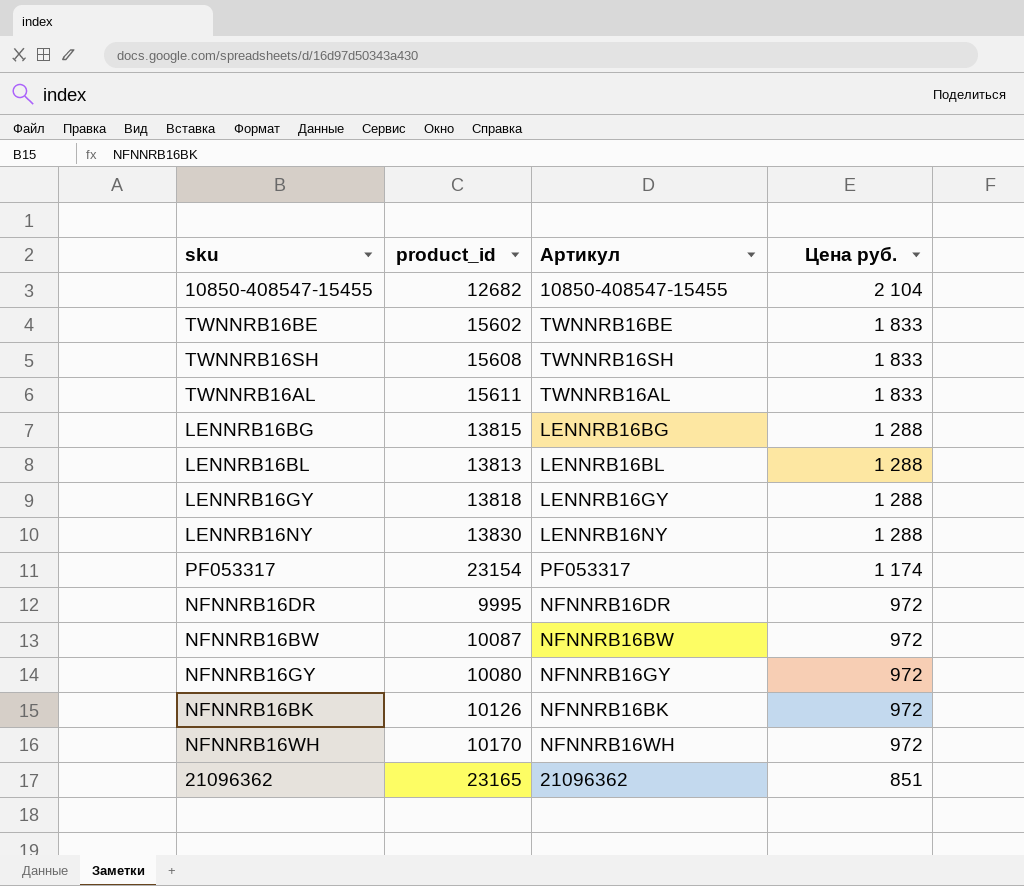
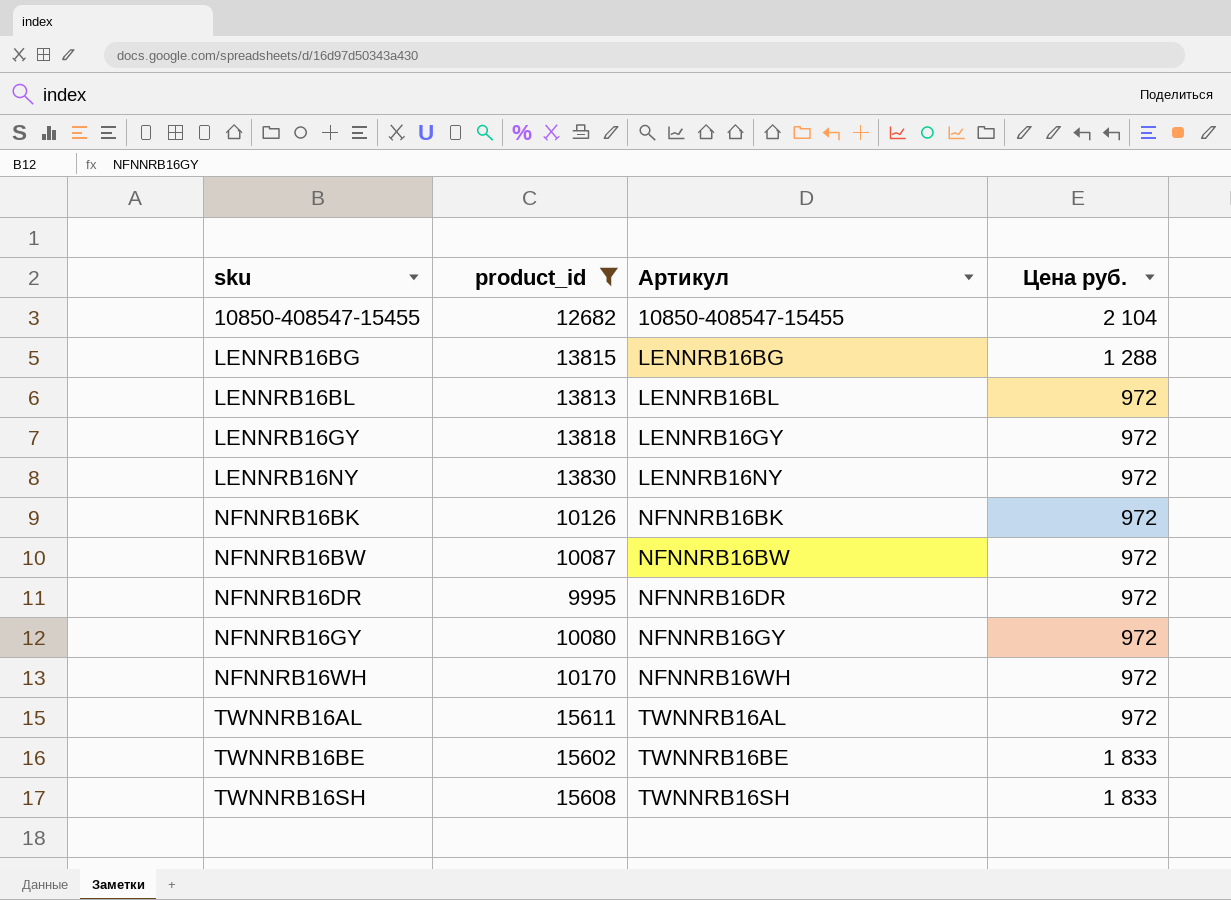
filter: none -> product_id <= 15611
row order: Цена руб. descending -> sku ascending
LENNRB16BL | Цена руб.: 1 288 -> 972
LENNRB16GY | Цена руб.: 1 288 -> 972
LENNRB16NY | Цена руб.: 1 288 -> 972
TWNNRB16AL | Цена руб.: 1 833 -> 972

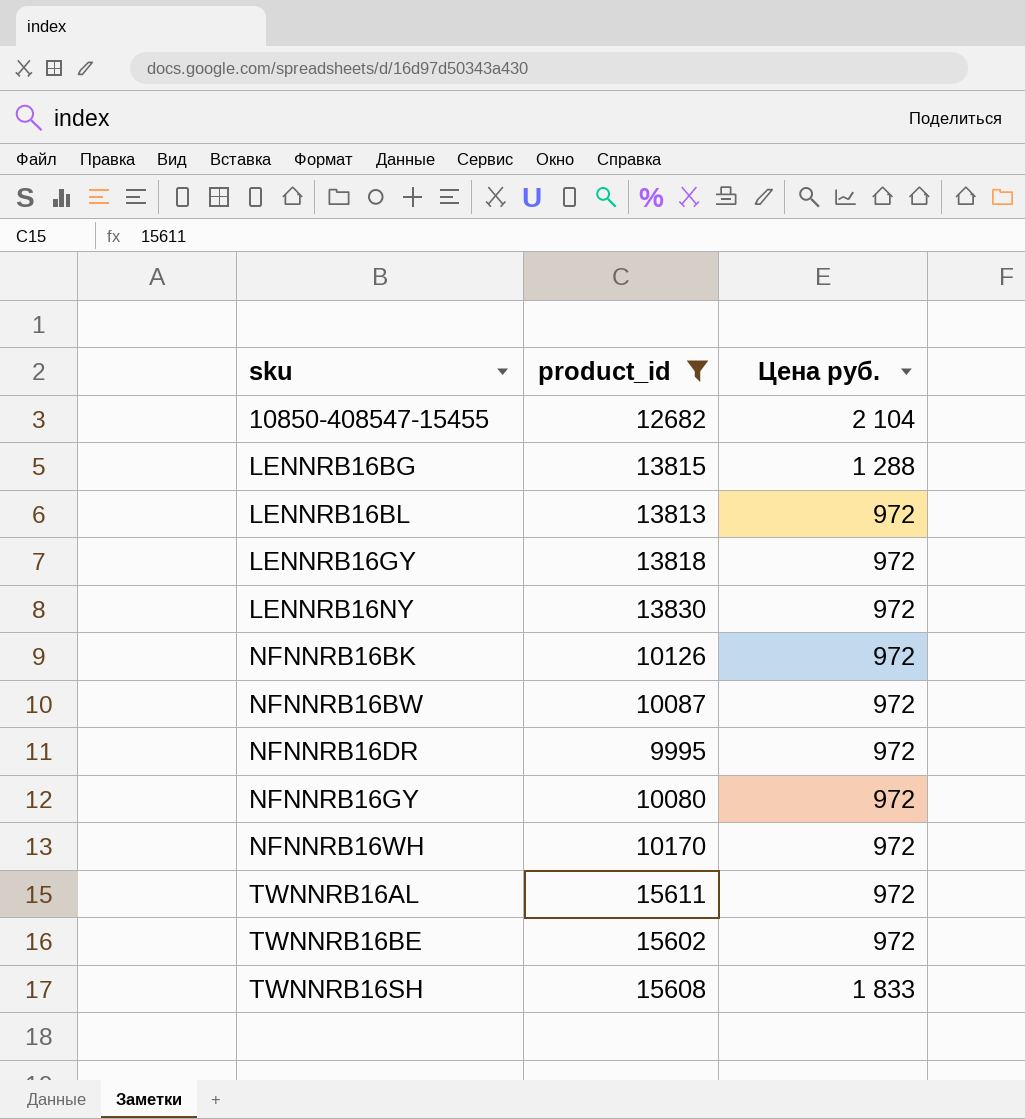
column Артикул | position: 3 -> none
TWNNRB16BE | Цена руб.: 1 833 -> 972

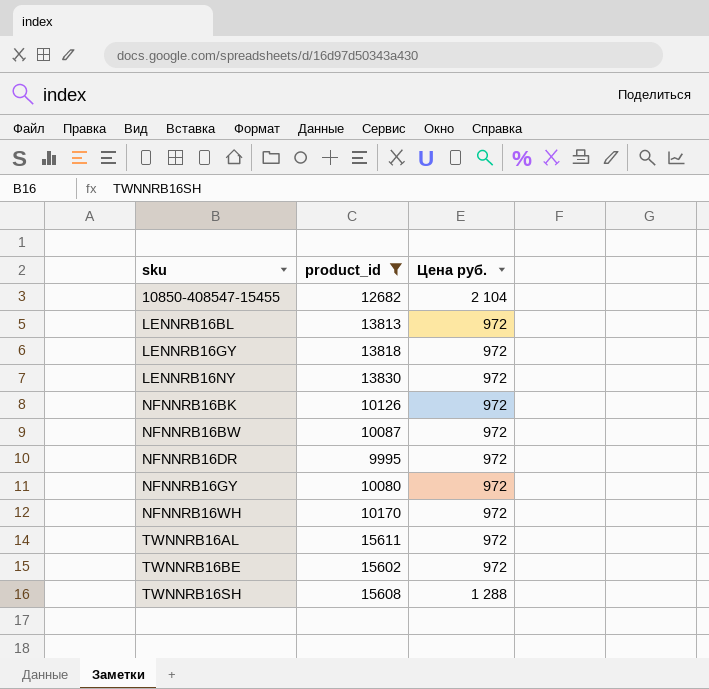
row LENNRB16BG: 13815 | 1 288 -> none
TWNNRB16SH | Цена руб.: 1 833 -> 1 288

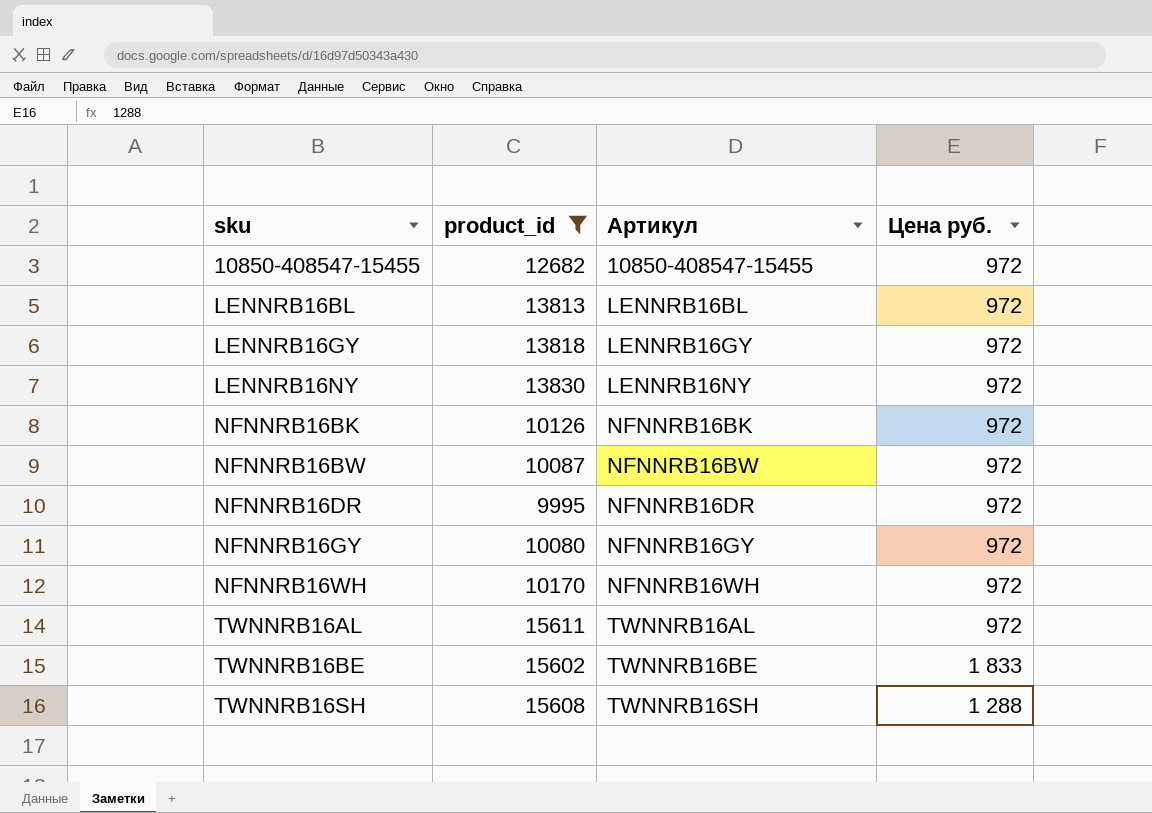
column Артикул | position: none -> 3
10850-408547-15455 | Цена руб.: 2 104 -> 972
TWNNRB16BE | Цена руб.: 972 -> 1 833

